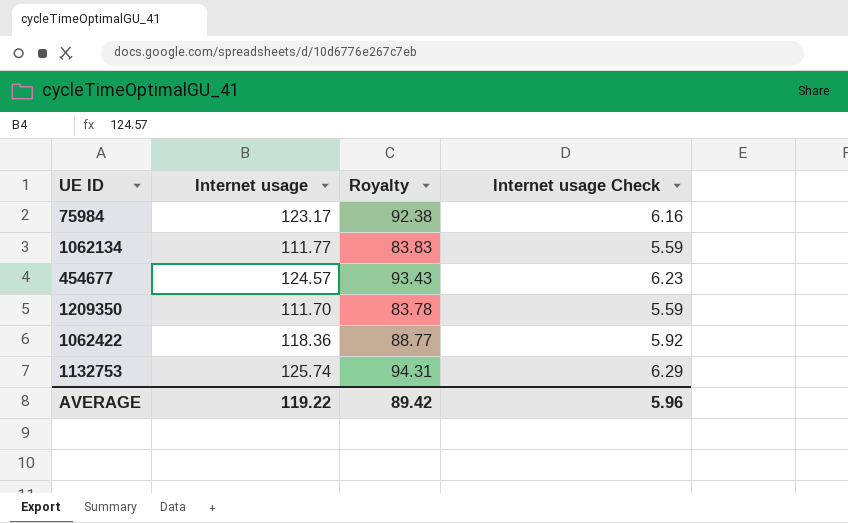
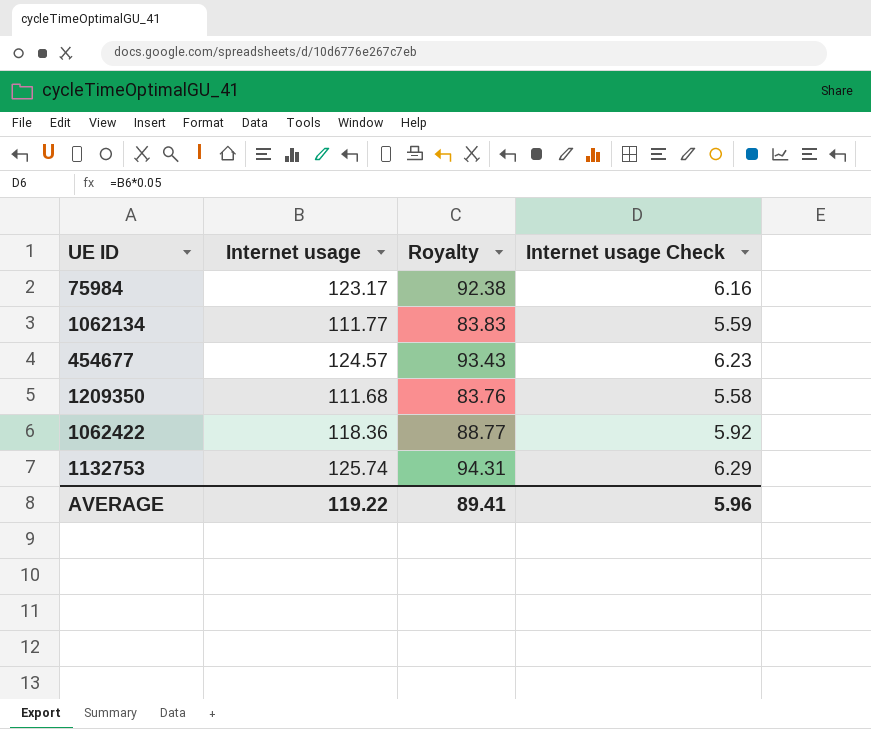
1209350 | Internet usage: 111.70 -> 111.68
1209350 | Royalty: 83.78 -> 83.76
1209350 | Internet usage Check: 5.59 -> 5.58
AVERAGE | Royalty: 89.42 -> 89.41

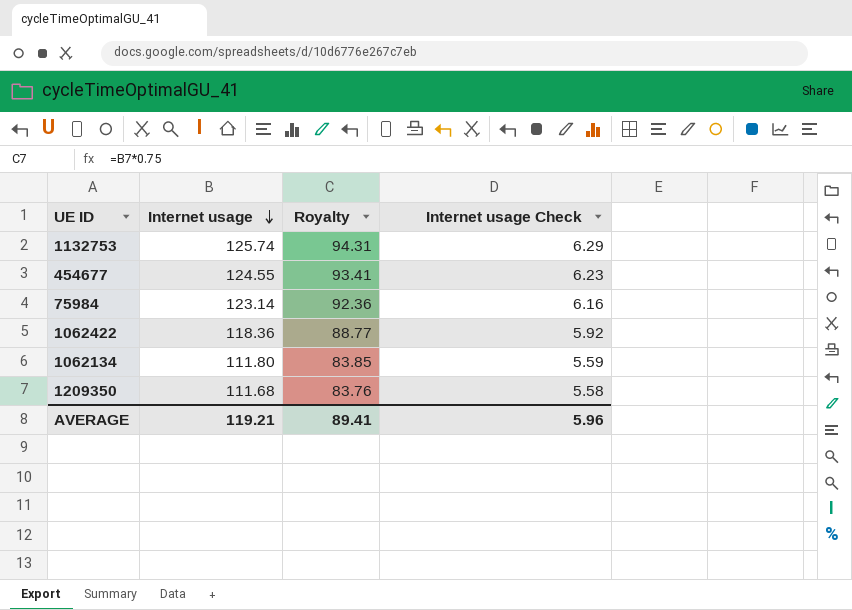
row order: none -> Internet usage descending
454677 | Internet usage: 124.57 -> 124.55
454677 | Royalty: 93.43 -> 93.41
75984 | Internet usage: 123.17 -> 123.14
75984 | Royalty: 92.38 -> 92.36
1062134 | Internet usage: 111.77 -> 111.80
1062134 | Royalty: 83.83 -> 83.85
AVERAGE | Internet usage: 119.22 -> 119.21

